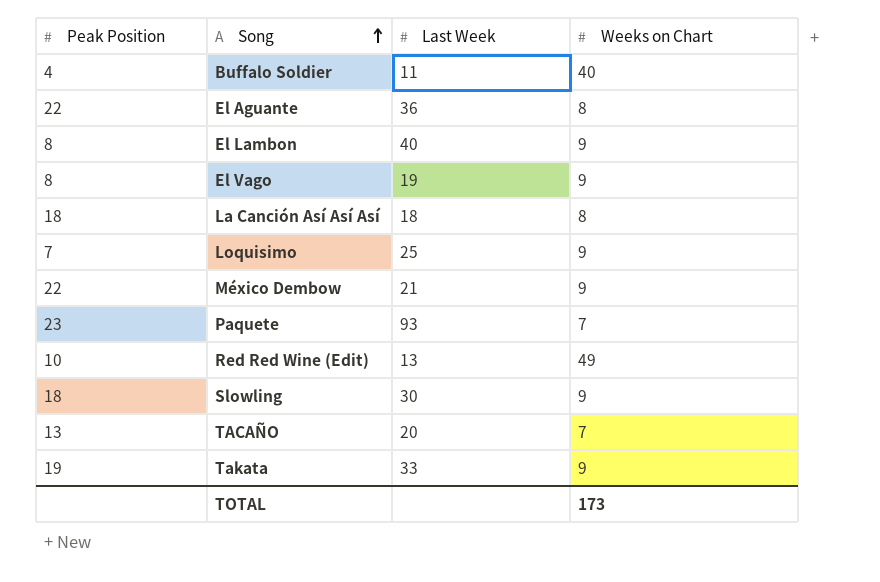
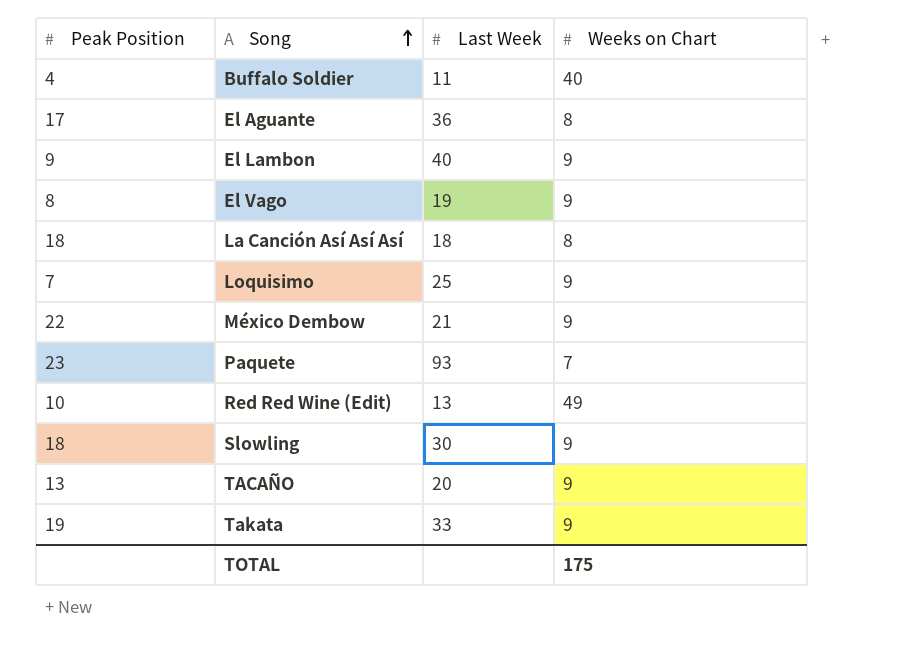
El Aguante | Peak Position: 22 -> 17
El Lambon | Peak Position: 8 -> 9
TACAÑO | Weeks on Chart: 7 -> 9
TOTAL | Weeks on Chart: 173 -> 175

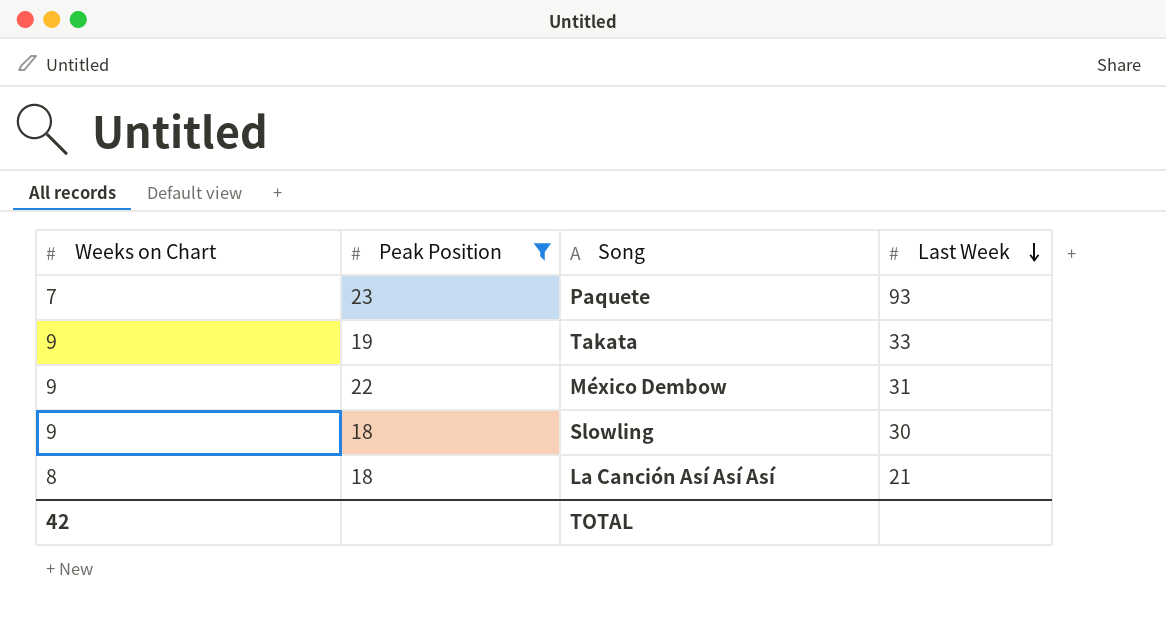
filter: none -> Peak Position >= 18
row order: Song ascending -> Last Week descending
column Weeks on Chart | position: 4 -> 1
México Dembow | Last Week: 21 -> 31
La Canción Así Así Así | Last Week: 18 -> 21
TOTAL | Weeks on Chart: 175 -> 42

